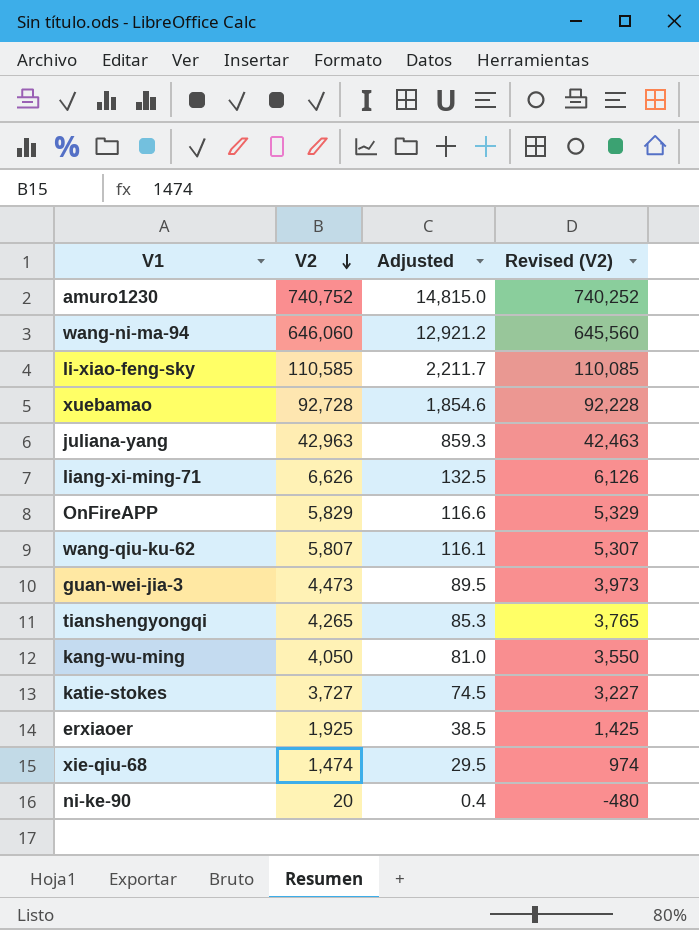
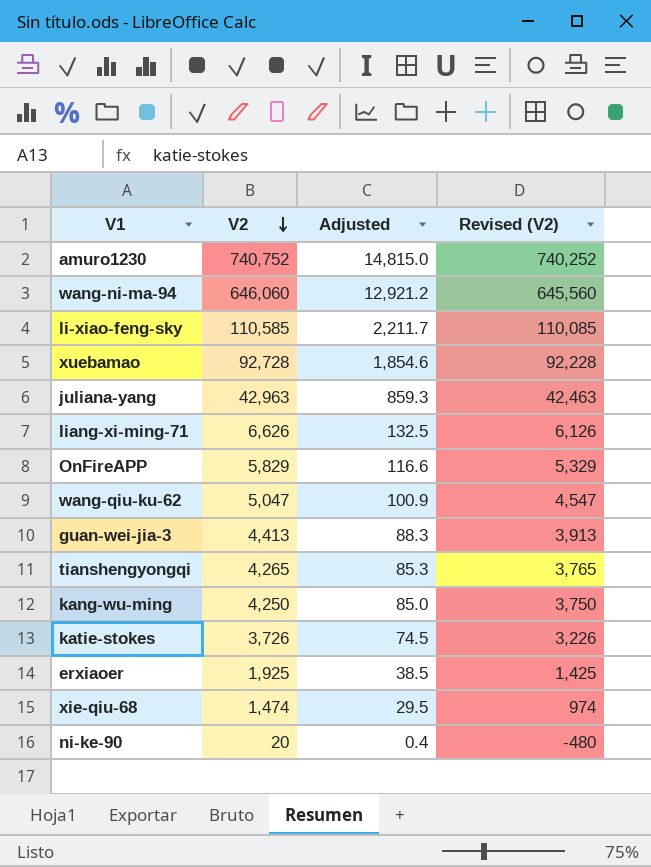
wang-qiu-ku-62 | V2: 5,807 -> 5,047
wang-qiu-ku-62 | Adjusted: 116.1 -> 100.9
wang-qiu-ku-62 | Revised (V2): 5,307 -> 4,547
guan-wei-jia-3 | V2: 4,473 -> 4,413
guan-wei-jia-3 | Adjusted: 89.5 -> 88.3
guan-wei-jia-3 | Revised (V2): 3,973 -> 3,913
kang-wu-ming | V2: 4,050 -> 4,250
kang-wu-ming | Adjusted: 81.0 -> 85.0
kang-wu-ming | Revised (V2): 3,550 -> 3,750
katie-stokes | V2: 3,727 -> 3,726
katie-stokes | Revised (V2): 3,227 -> 3,226

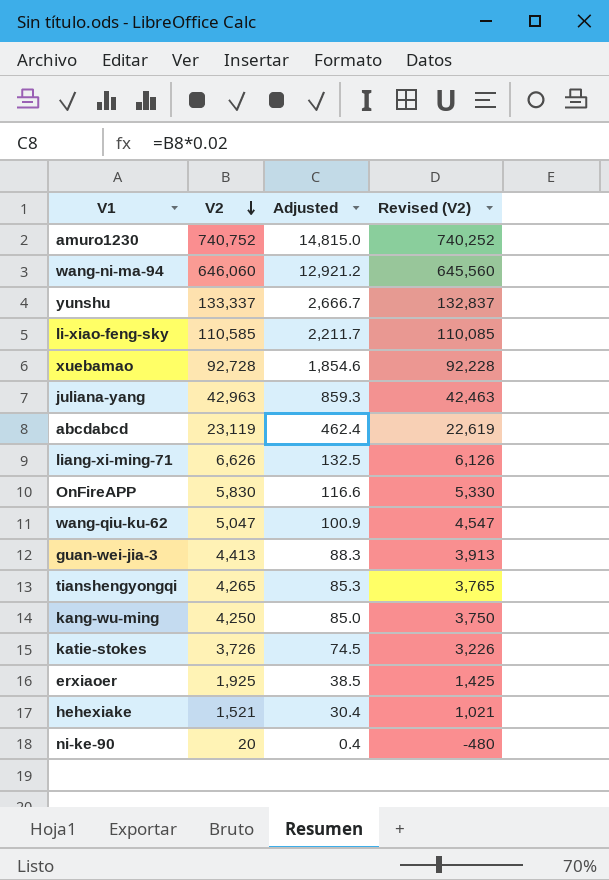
row xie-qiu-68: 1,474 | 29.5 | 974 -> none
row yunshu: none -> 133,337 | 2,666.7 | 132,837
row abcdabcd: none -> 23,119 | 462.4 | 22,619
OnFireAPP | V2: 5,829 -> 5,830
OnFireAPP | Revised (V2): 5,329 -> 5,330
row hehexiake: none -> 1,521 | 30.4 | 1,021

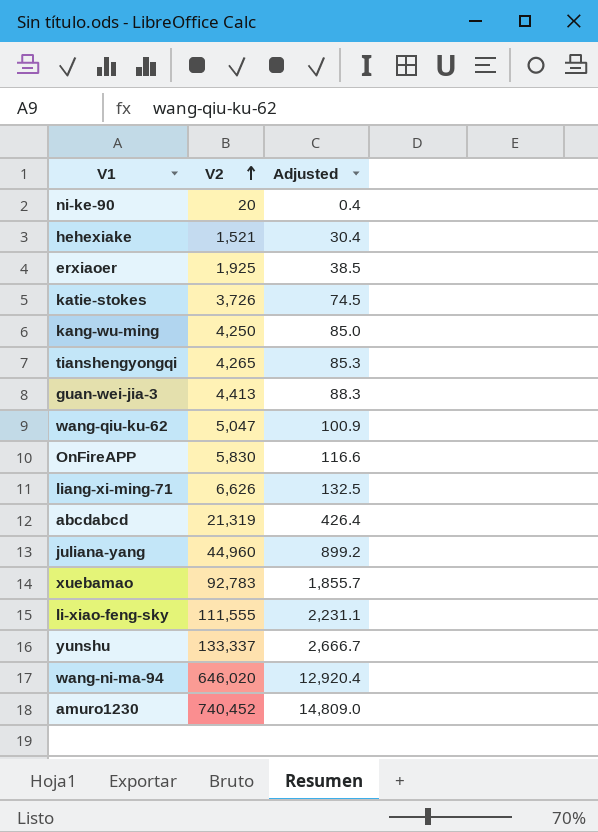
row order: V2 descending -> V2 ascending
column Revised (V2) | formula: [V2] - 500 -> none
abcdabcd | V2: 23,119 -> 21,319
abcdabcd | Adjusted: 462.4 -> 426.4
juliana-yang | V2: 42,963 -> 44,960
juliana-yang | Adjusted: 859.3 -> 899.2
xuebamao | V2: 92,728 -> 92,783
xuebamao | Adjusted: 1,854.6 -> 1,855.7
li-xiao-feng-sky | V2: 110,585 -> 111,555
li-xiao-feng-sky | Adjusted: 2,211.7 -> 2,231.1
wang-ni-ma-94 | V2: 646,060 -> 646,020
wang-ni-ma-94 | Adjusted: 12,921.2 -> 12,920.4
amuro1230 | V2: 740,752 -> 740,452
amuro1230 | Adjusted: 14,815.0 -> 14,809.0

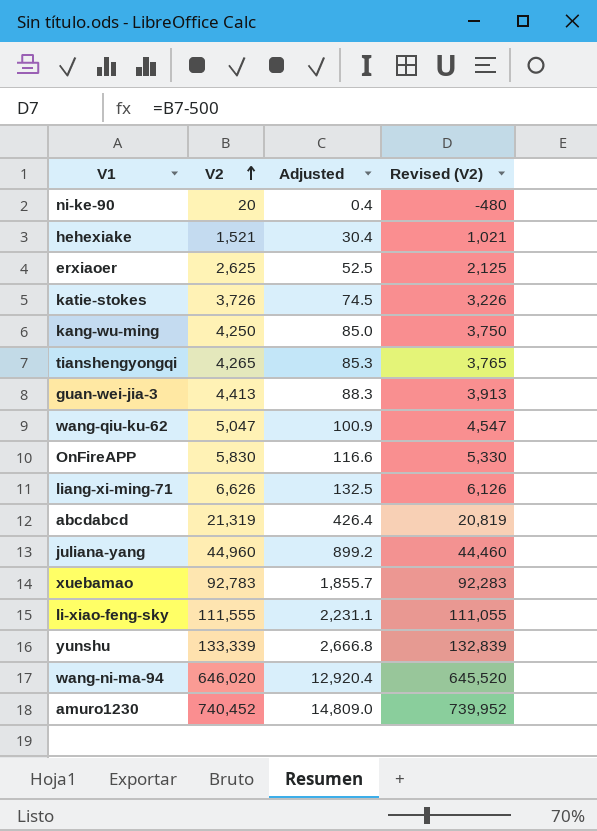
column Revised (V2) | formula: none -> [V2] - 500
erxiaoer | V2: 1,925 -> 2,625
erxiaoer | Adjusted: 38.5 -> 52.5
yunshu | V2: 133,337 -> 133,339
yunshu | Adjusted: 2,666.7 -> 2,666.8

